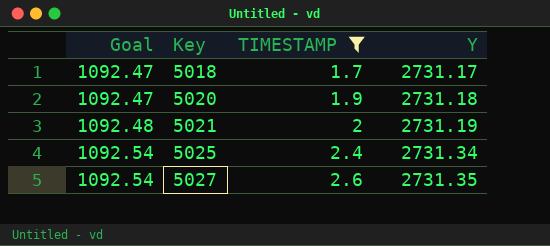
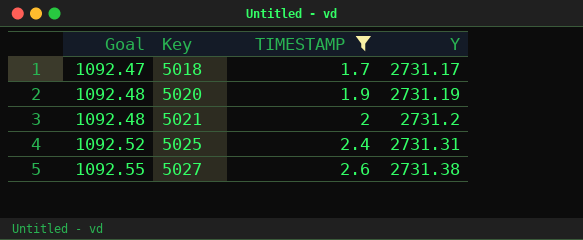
5020 | Goal: 1092.47 -> 1092.48
5020 | Y: 2731.18 -> 2731.19
5021 | Y: 2731.19 -> 2731.2
5025 | Goal: 1092.54 -> 1092.52
5025 | Y: 2731.34 -> 2731.31
5027 | Goal: 1092.54 -> 1092.55
5027 | Y: 2731.35 -> 2731.38

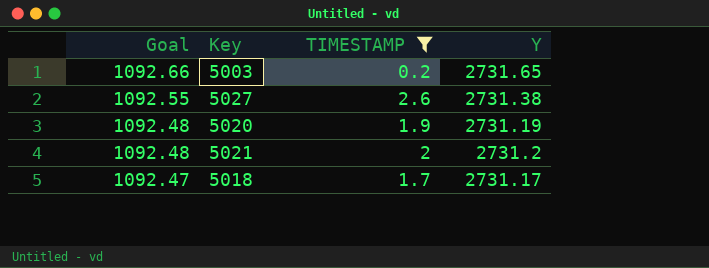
row order: Goal ascending -> Goal descending
row 5025: 1092.52 | 2.4 | 2731.31 -> none
row 5003: none -> 1092.66 | 0.2 | 2731.65

